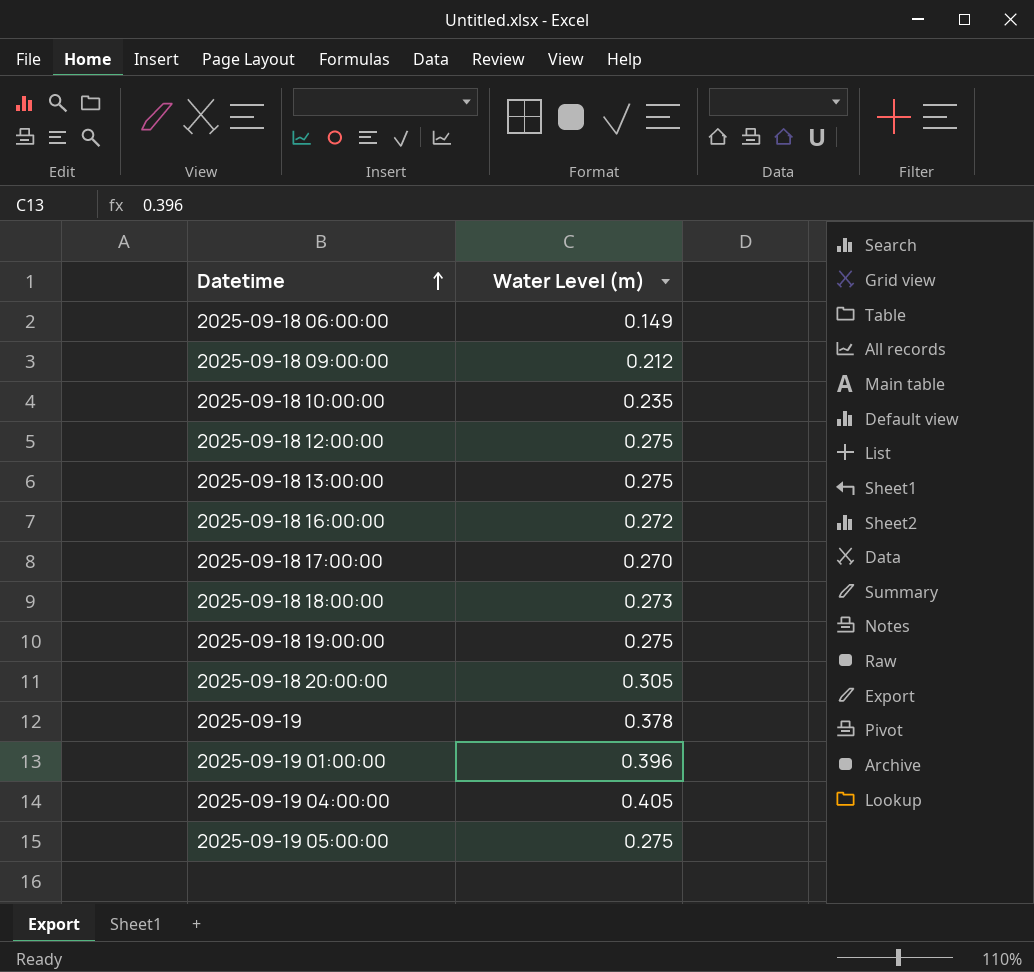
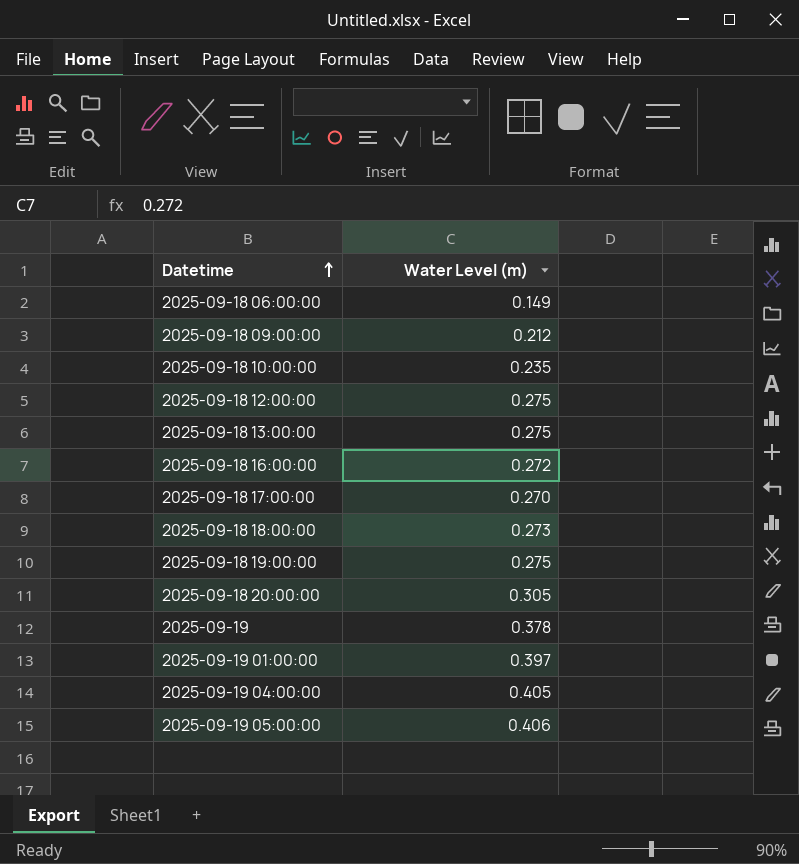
2025-09-19 01:00:00 | Water Level (m): 0.396 -> 0.397
2025-09-19 05:00:00 | Water Level (m): 0.275 -> 0.406

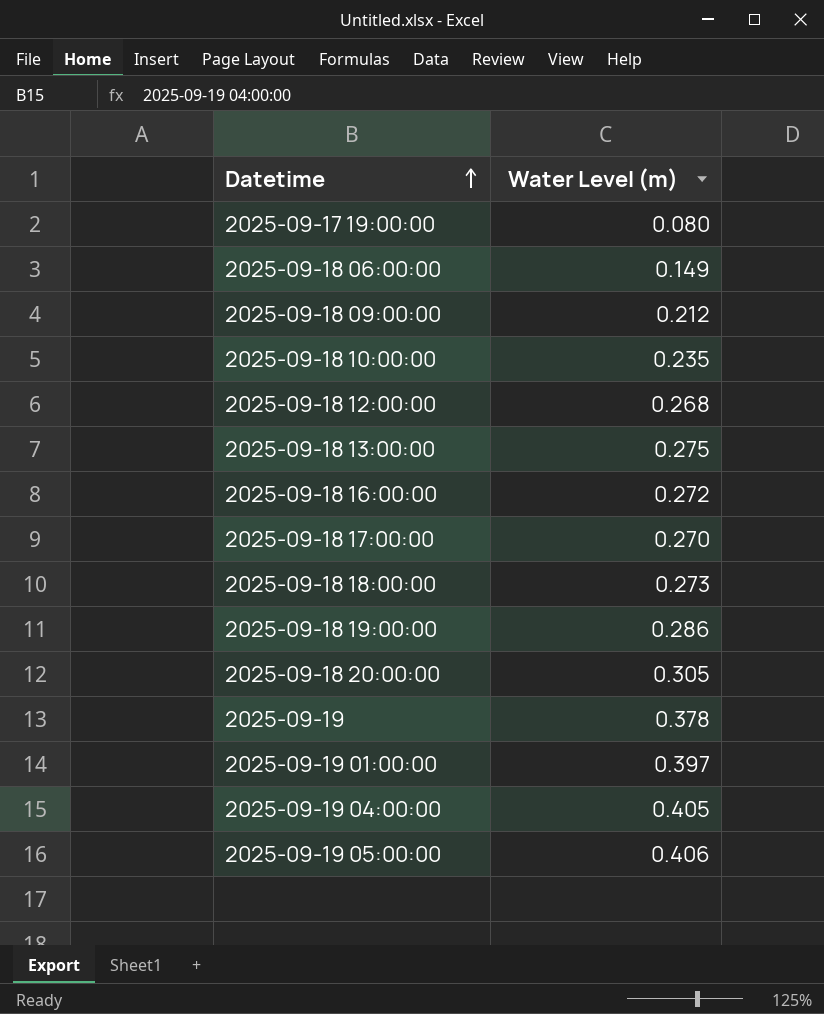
row 2025-09-17 19:00:00: none -> 0.080
2025-09-18 12:00:00 | Water Level (m): 0.275 -> 0.268
2025-09-18 19:00:00 | Water Level (m): 0.275 -> 0.286

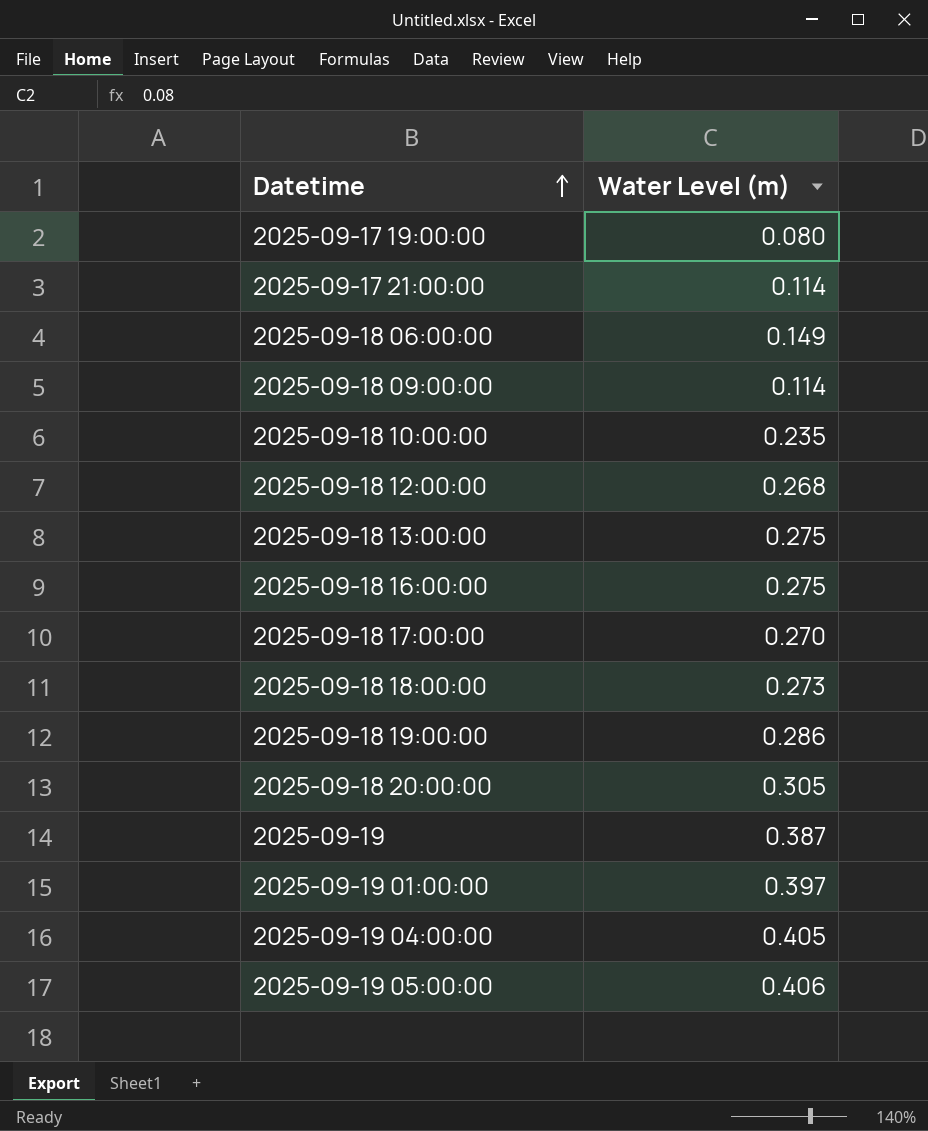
row 2025-09-17 21:00:00: none -> 0.114
2025-09-18 09:00:00 | Water Level (m): 0.212 -> 0.114
2025-09-18 16:00:00 | Water Level (m): 0.272 -> 0.275
2025-09-19 | Water Level (m): 0.378 -> 0.387

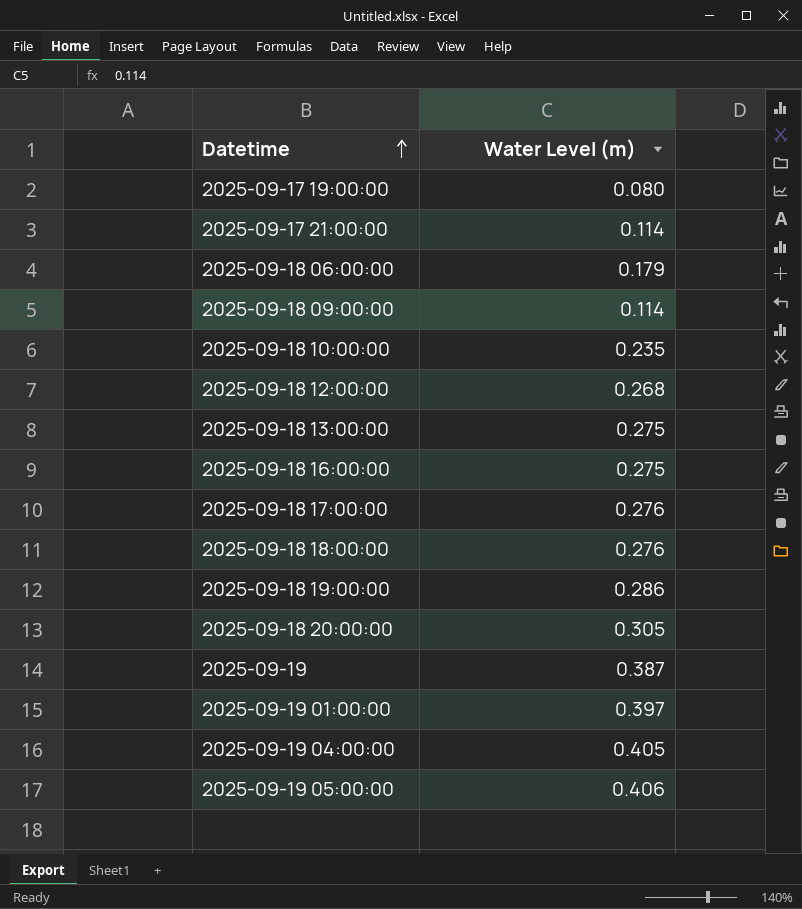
2025-09-18 06:00:00 | Water Level (m): 0.149 -> 0.179
2025-09-18 17:00:00 | Water Level (m): 0.270 -> 0.276
2025-09-18 18:00:00 | Water Level (m): 0.273 -> 0.276

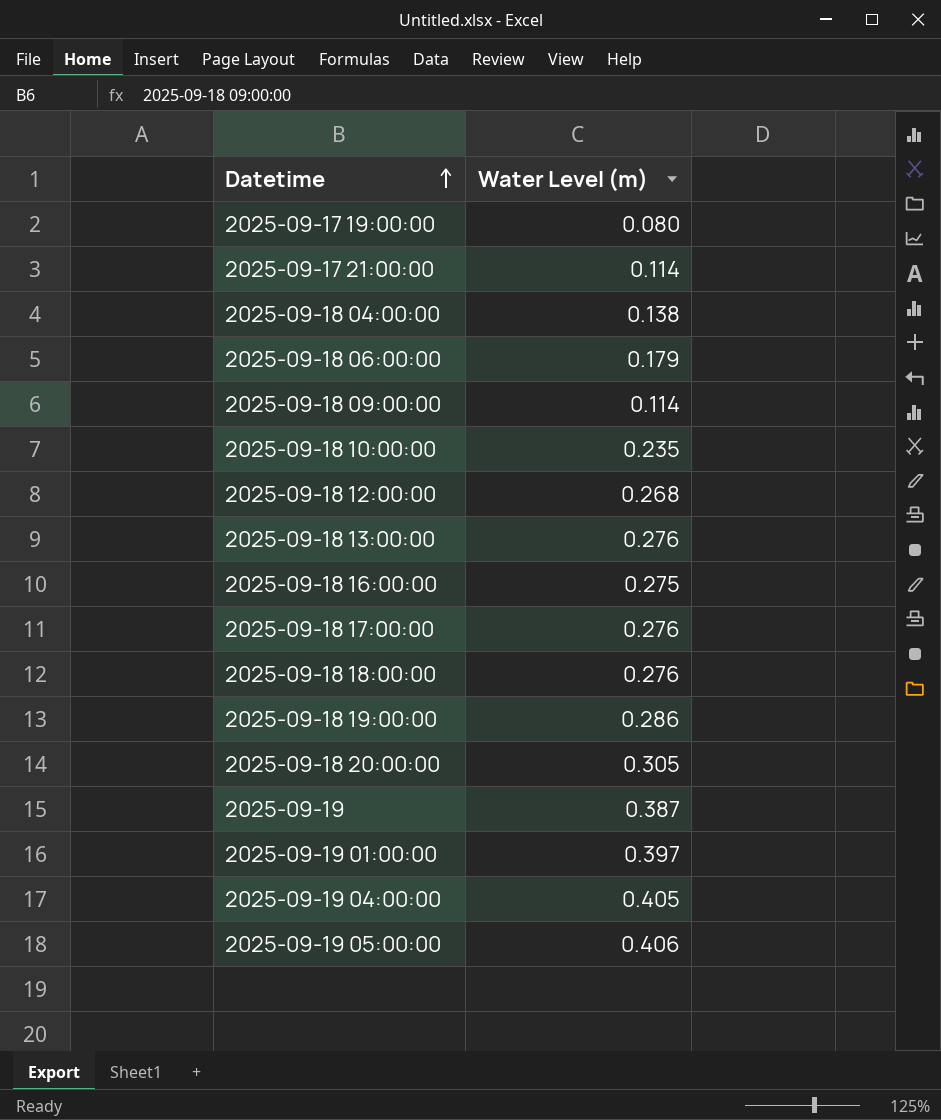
row 2025-09-18 04:00:00: none -> 0.138
2025-09-18 13:00:00 | Water Level (m): 0.275 -> 0.276

